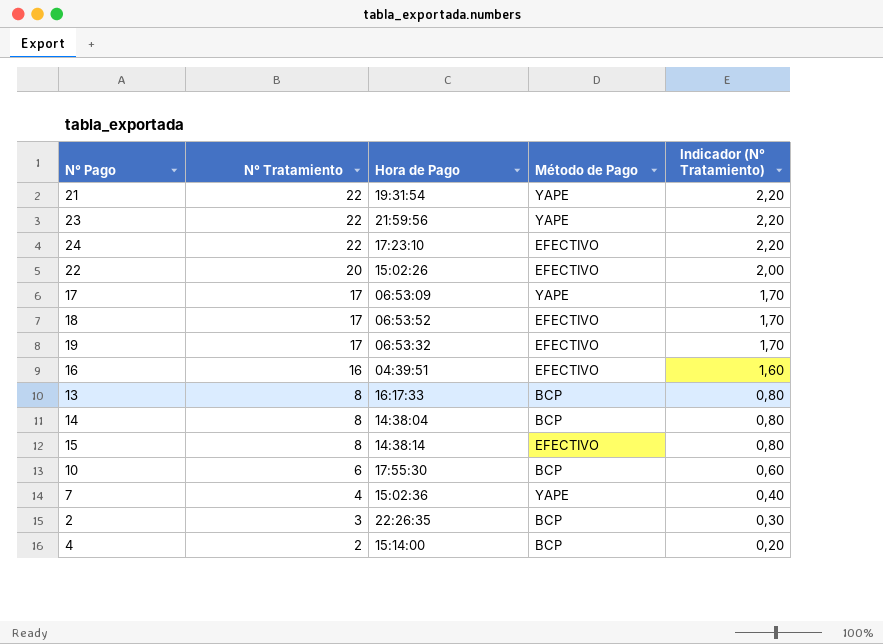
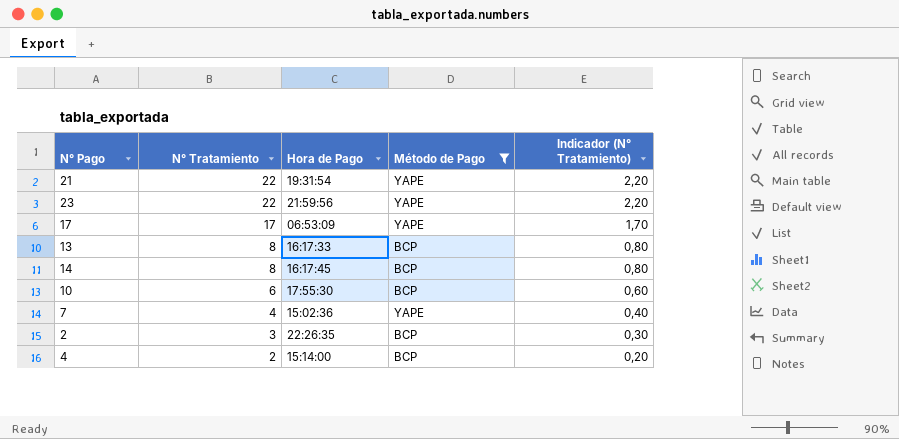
filter: none -> Método de Pago != EFECTIVO
14 | Hora de Pago: 14:38:04 -> 16:17:45

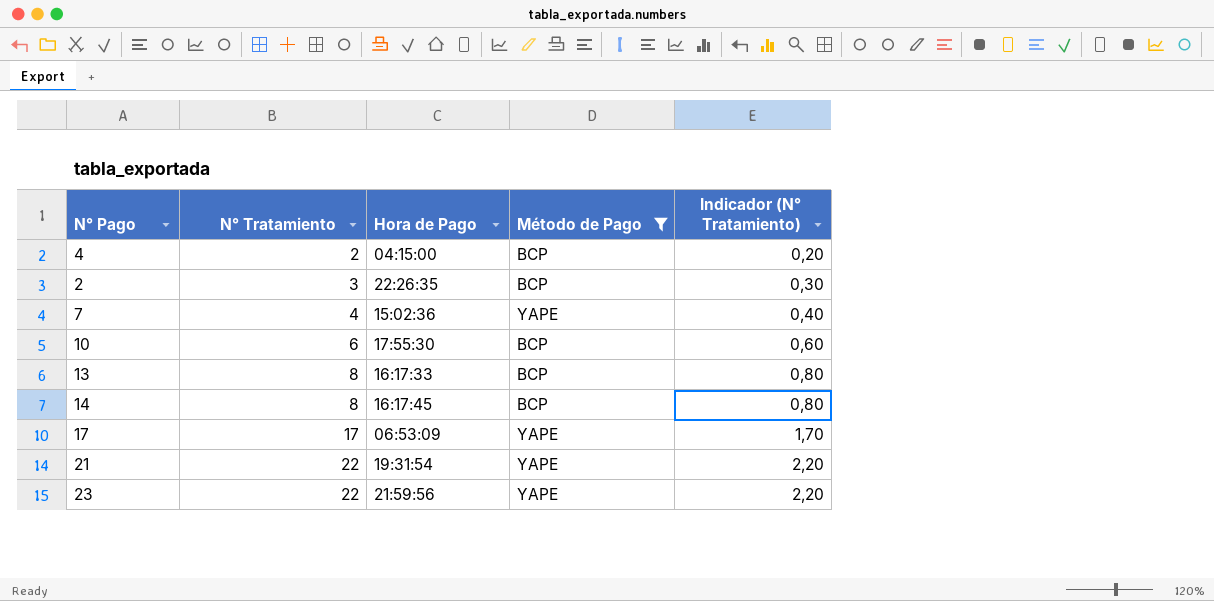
row order: N° Tratamiento descending -> N° Tratamiento ascending
4 | Hora de Pago: 15:14:00 -> 04:15:00

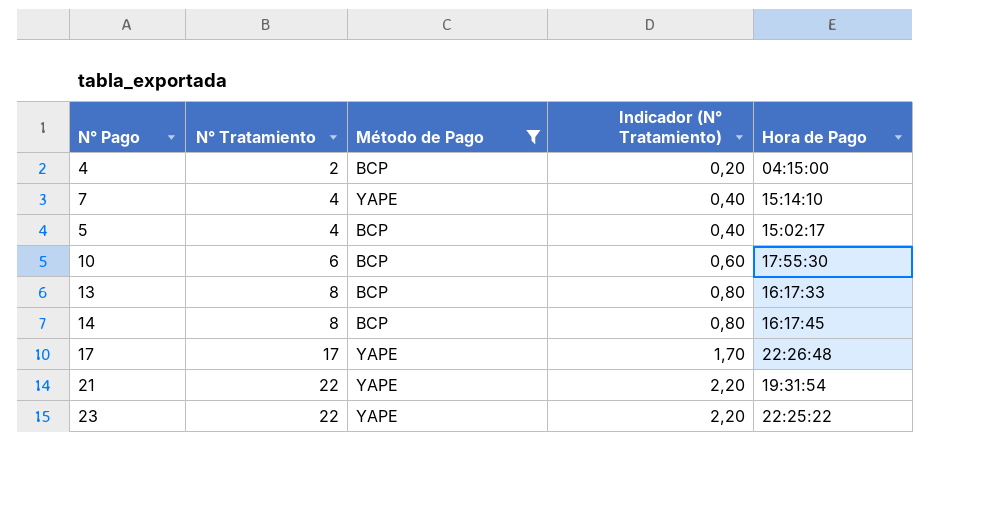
column Hora de Pago | position: 3 -> 5
row 2: 3 | 22:26:35 | BCP | 0,30 -> none
7 | Hora de Pago: 15:02:36 -> 15:14:10
row 5: none -> 4 | BCP | 0,40 | 15:02:17
17 | Hora de Pago: 06:53:09 -> 22:26:48
23 | Hora de Pago: 21:59:56 -> 22:25:22

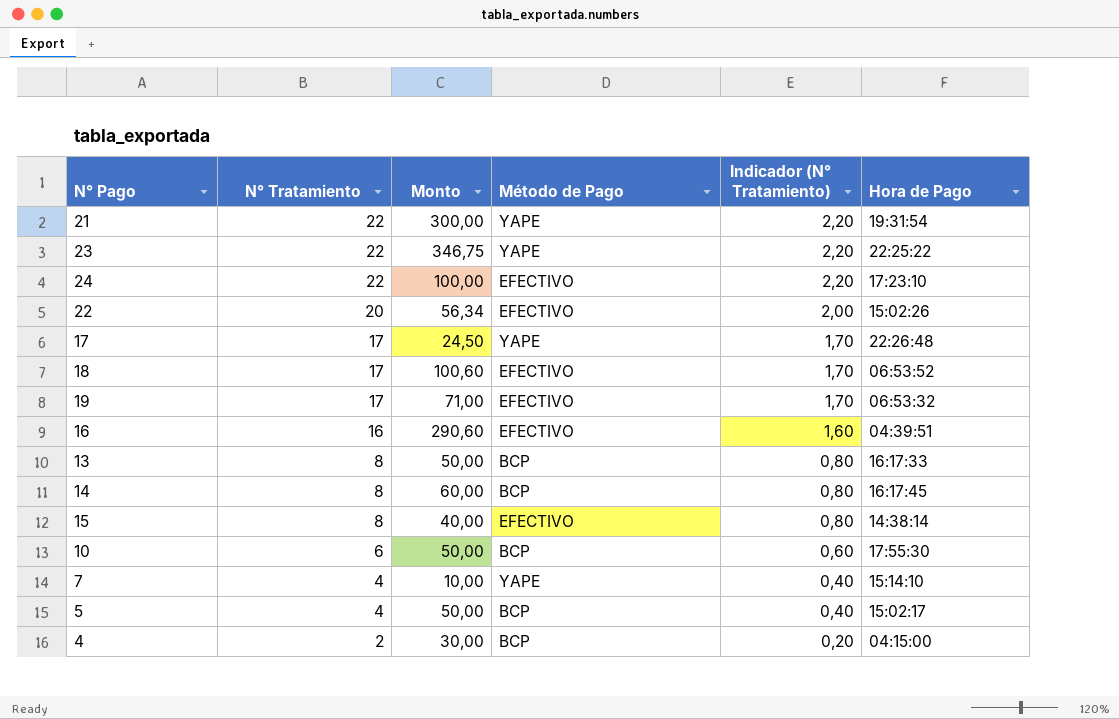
filter: Método de Pago != EFECTIVO -> none
row order: N° Tratamiento ascending -> N° Tratamiento descending
column Monto | position: none -> 3

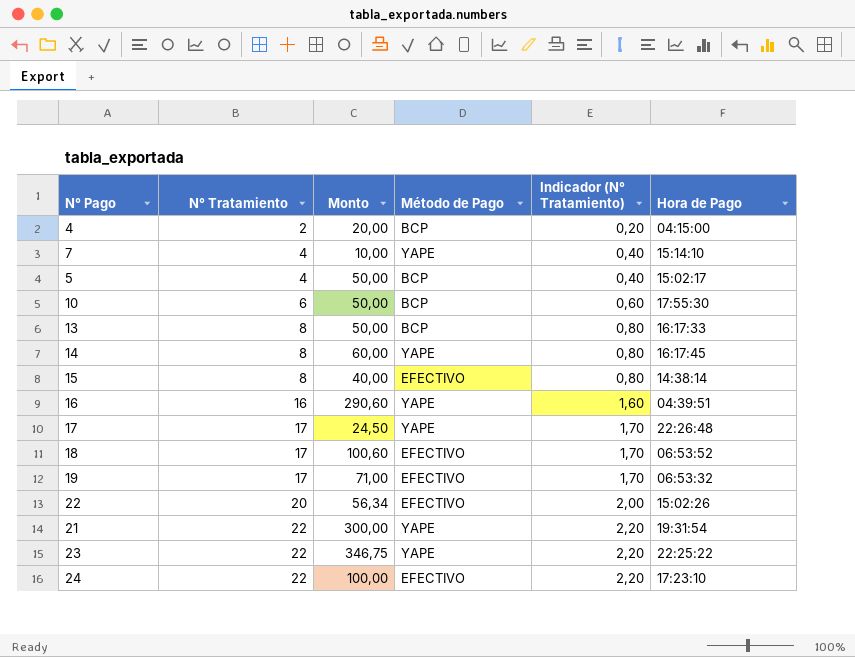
row order: N° Tratamiento descending -> N° Tratamiento ascending
4 | Monto: 30,00 -> 20,00
14 | Método de Pago: BCP -> YAPE
16 | Método de Pago: EFECTIVO -> YAPE

